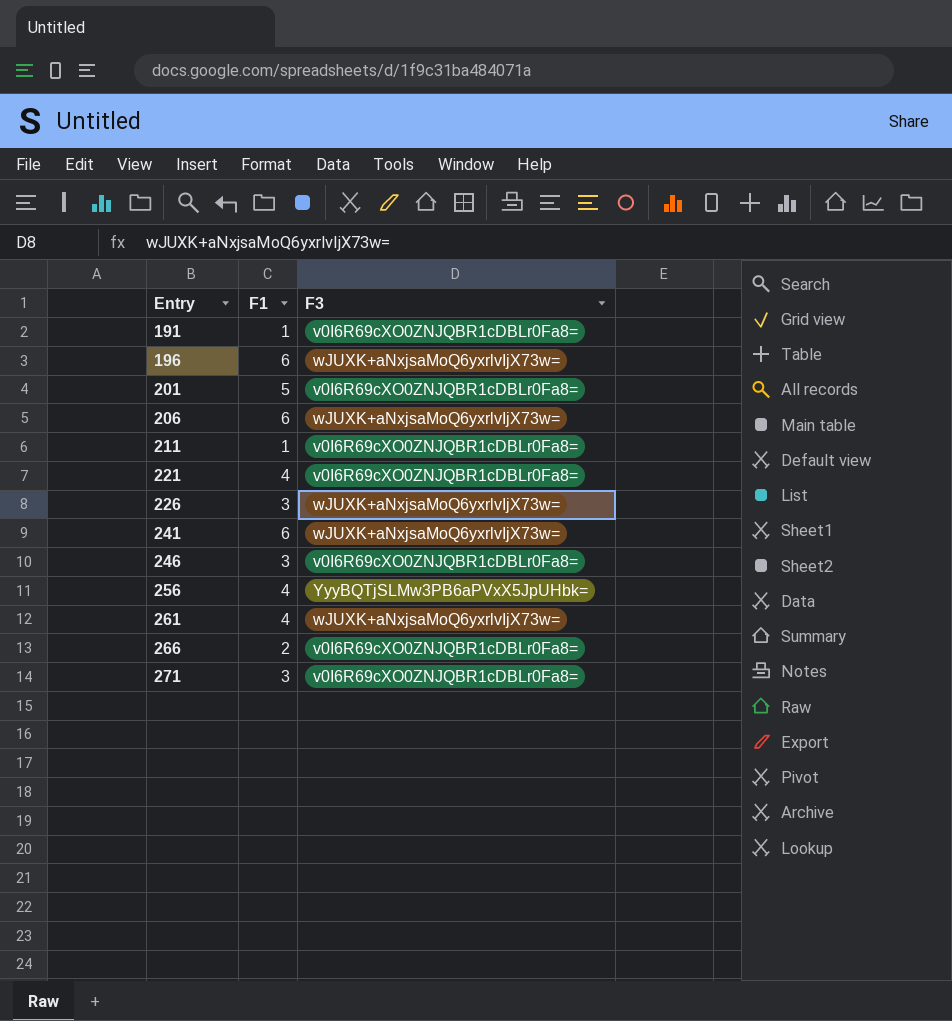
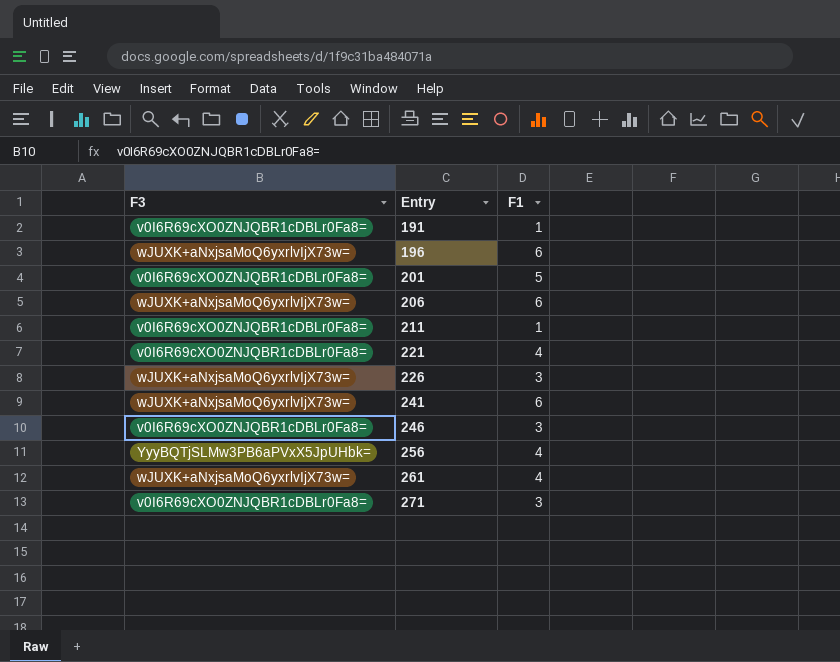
column F3 | position: 3 -> 1
row 266: 2 | v0I6R69cXO0ZNJQBR1cDBLr0Fa8= -> none

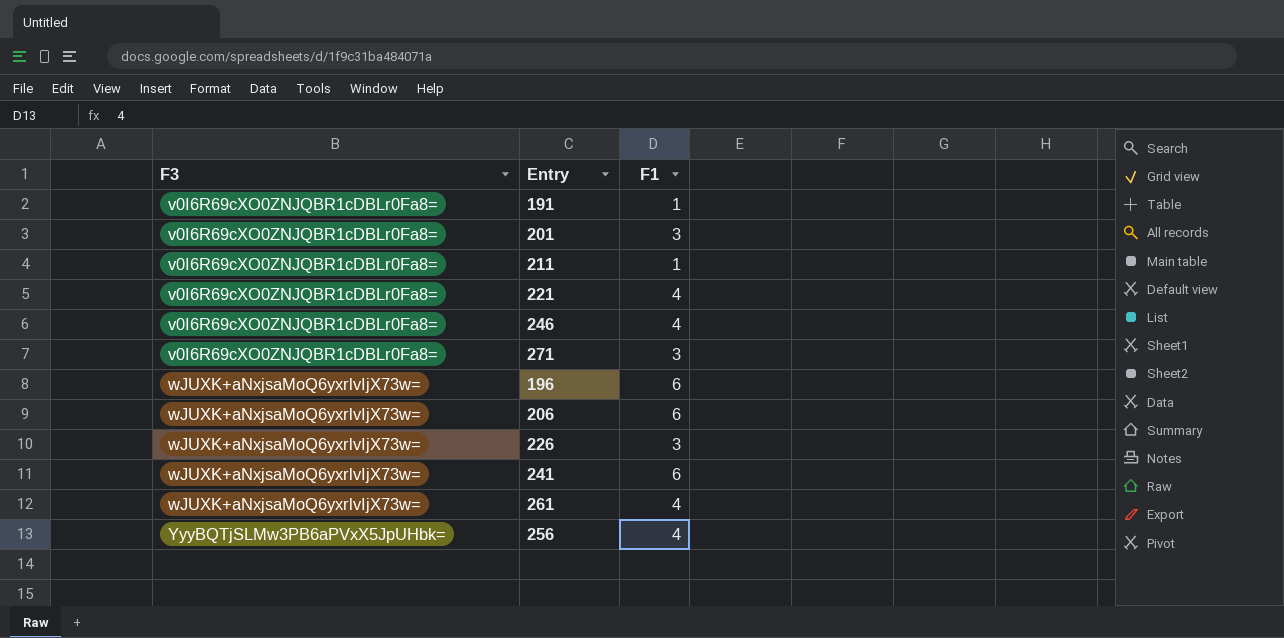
row order: Entry ascending -> F3 ascending
201 | F1: 5 -> 3
246 | F1: 3 -> 4

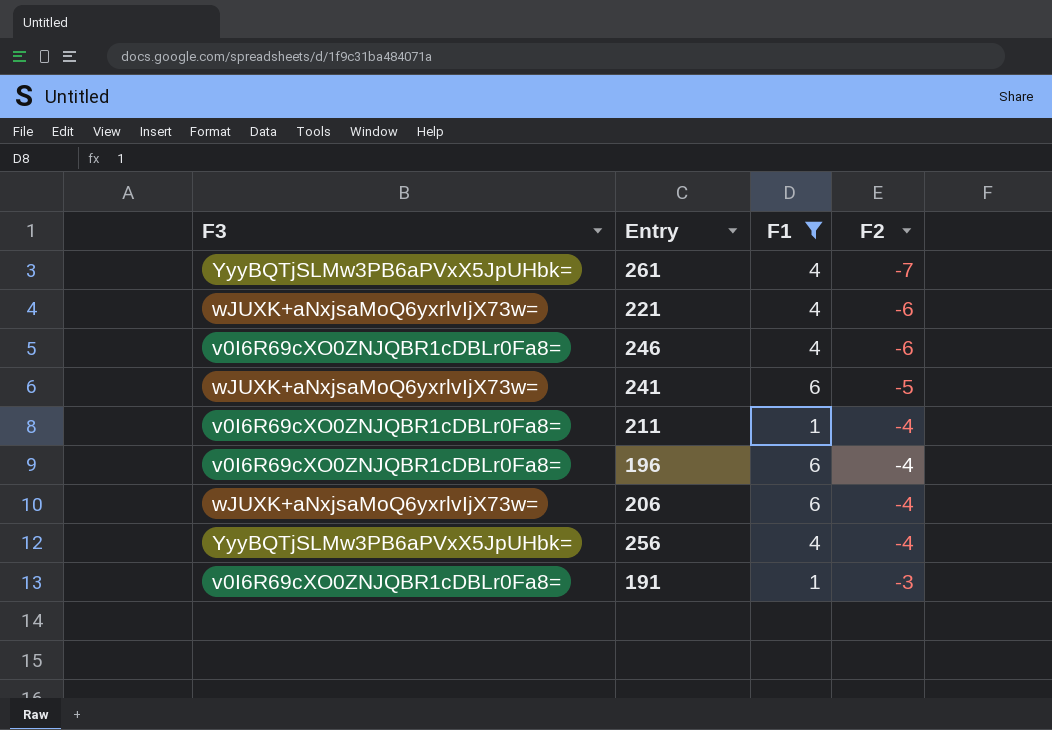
filter: none -> F1 != 3
row order: F3 ascending -> F2 ascending
column F2 | position: none -> 4
261 | F3: wJUXK+aNxjsaMoQ6yxrlvIjX73w= -> YyyBQTjSLMw3PB6aPVxX5JpUHbk=
221 | F3: v0I6R69cXO0ZNJQBR1cDBLr0Fa8= -> wJUXK+aNxjsaMoQ6yxrlvIjX73w=
196 | F3: wJUXK+aNxjsaMoQ6yxrlvIjX73w= -> v0I6R69cXO0ZNJQBR1cDBLr0Fa8=

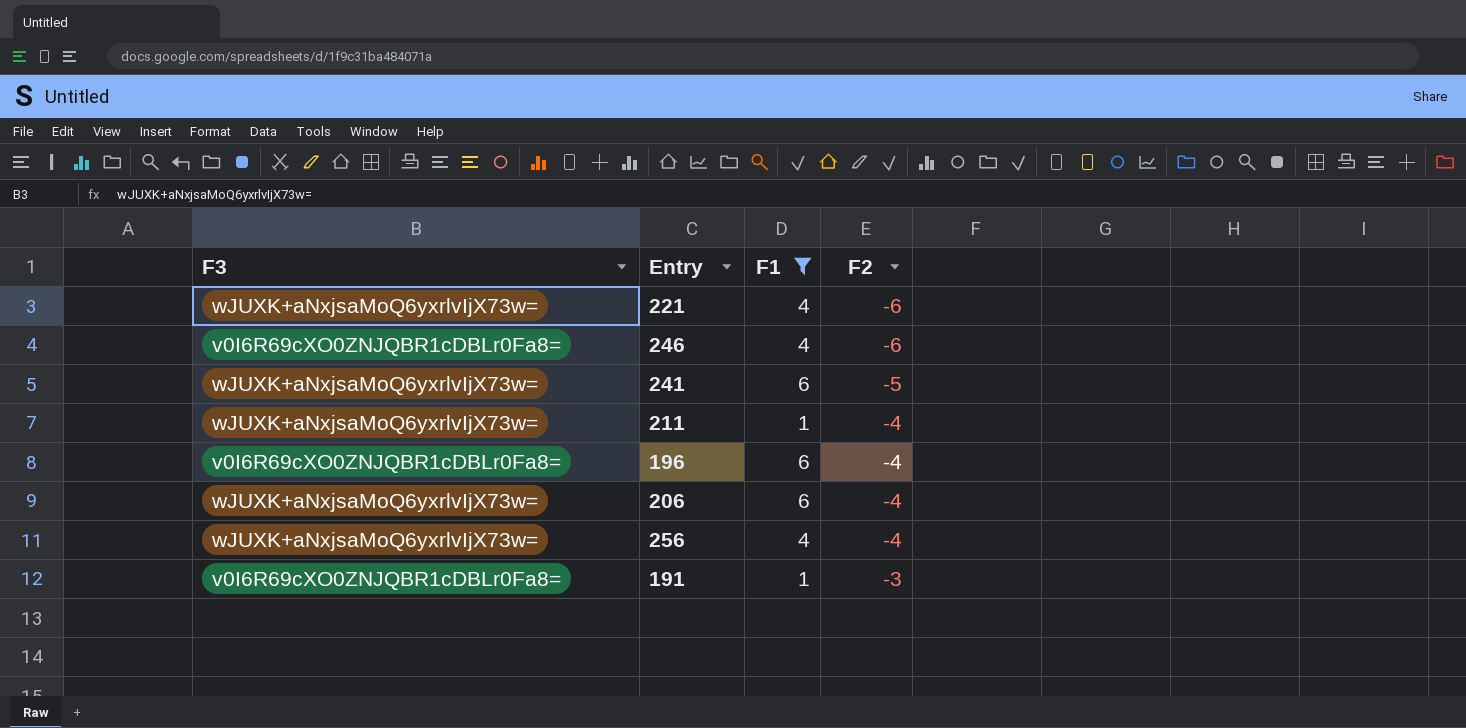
row 261: YyyBQTjSLMw3PB6aPVxX5JpUHbk= | 4 | -7 -> none
211 | F3: v0I6R69cXO0ZNJQBR1cDBLr0Fa8= -> wJUXK+aNxjsaMoQ6yxrlvIjX73w=
256 | F3: YyyBQTjSLMw3PB6aPVxX5JpUHbk= -> wJUXK+aNxjsaMoQ6yxrlvIjX73w=

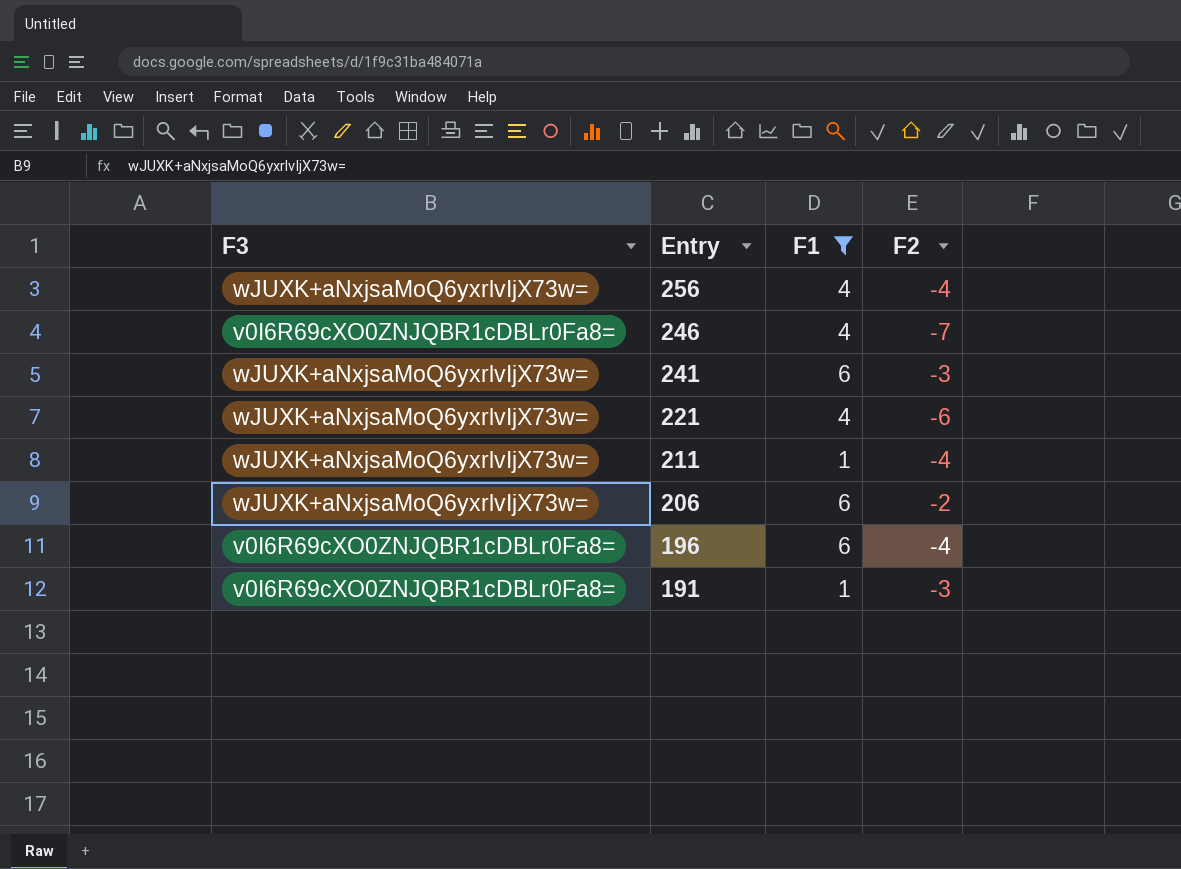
row order: F2 ascending -> Entry descending
246 | F2: -6 -> -7
241 | F2: -5 -> -3
206 | F2: -4 -> -2

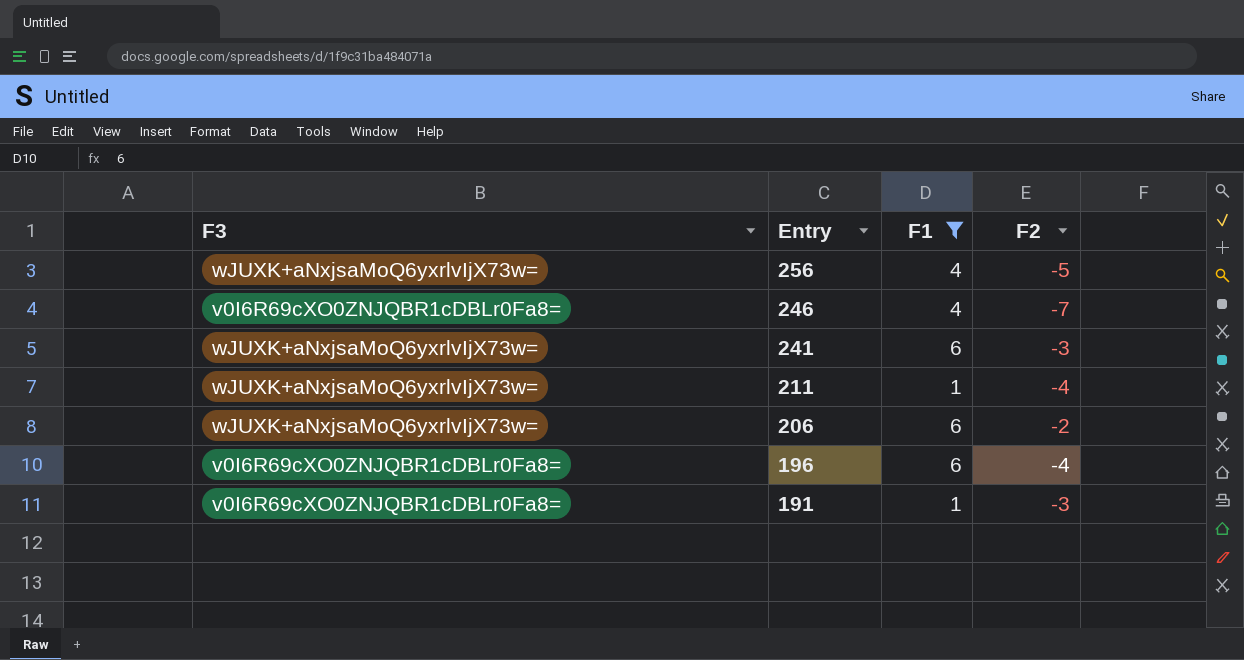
row 221: wJUXK+aNxjsaMoQ6yxrlvIjX73w= | 4 | -6 -> none
256 | F2: -4 -> -5

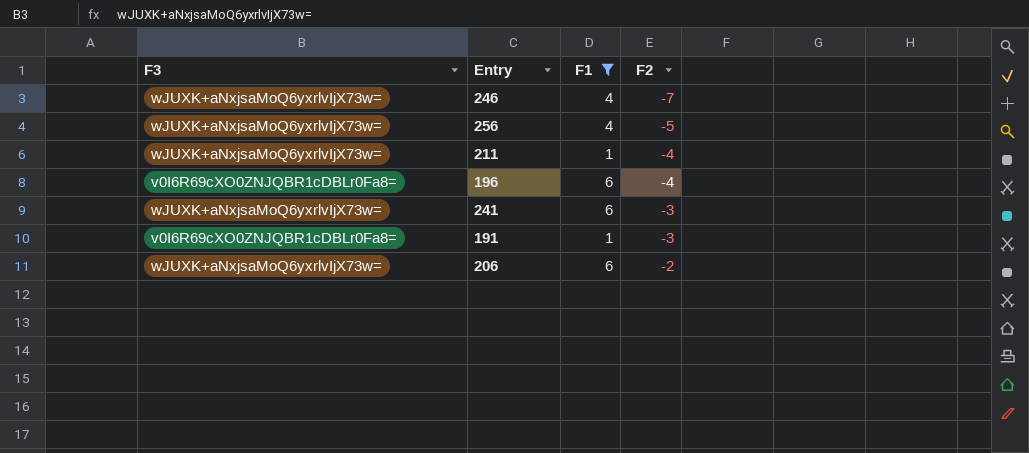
row order: Entry descending -> F2 ascending
246 | F3: v0I6R69cXO0ZNJQBR1cDBLr0Fa8= -> wJUXK+aNxjsaMoQ6yxrlvIjX73w=

